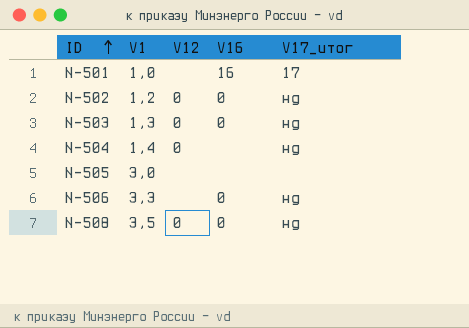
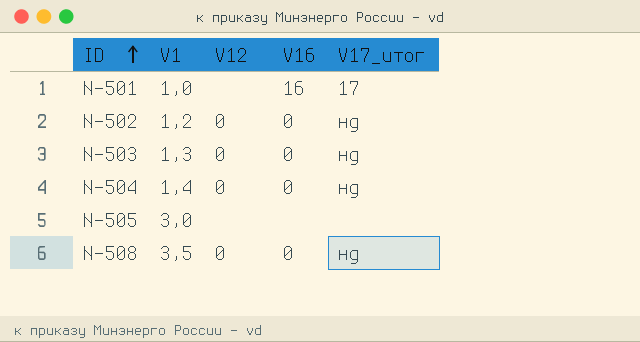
row N-506: 3,3 | none | 0 | нд -> none
N-504 | V16: none -> 0

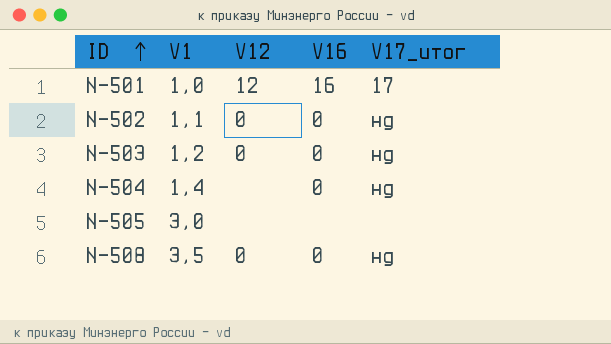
N-501 | V12: none -> 12
N-502 | V1: 1,2 -> 1,1
N-503 | V1: 1,3 -> 1,2
N-504 | V12: 0 -> none

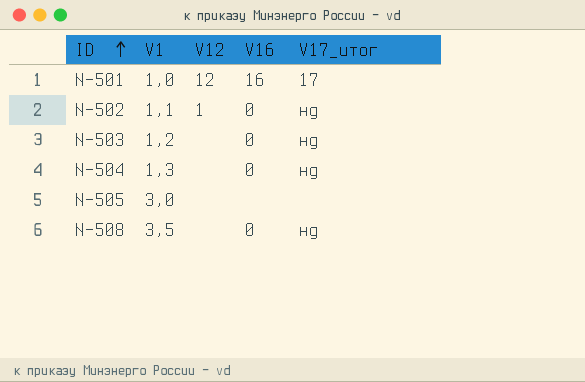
N-502 | V12: 0 -> 1
N-503 | V12: 0 -> none
N-504 | V1: 1,4 -> 1,3
N-508 | V12: 0 -> none

